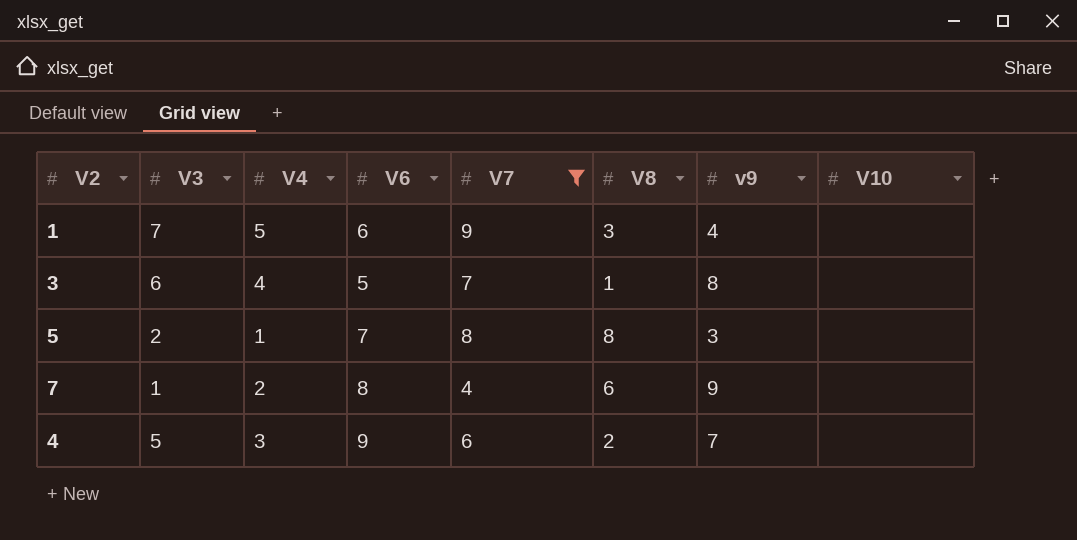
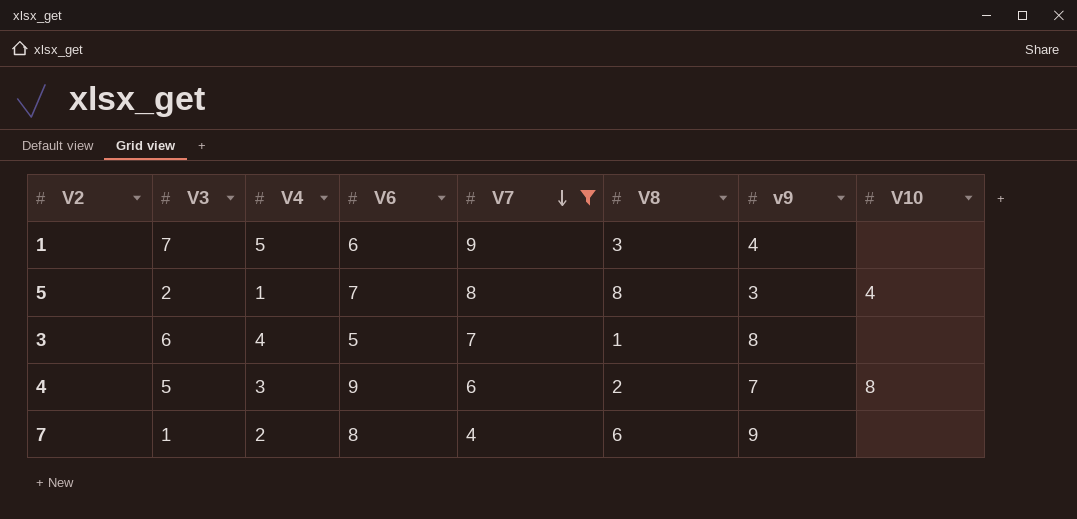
row order: none -> V7 descending
5 | V10: none -> 4
4 | V10: none -> 8

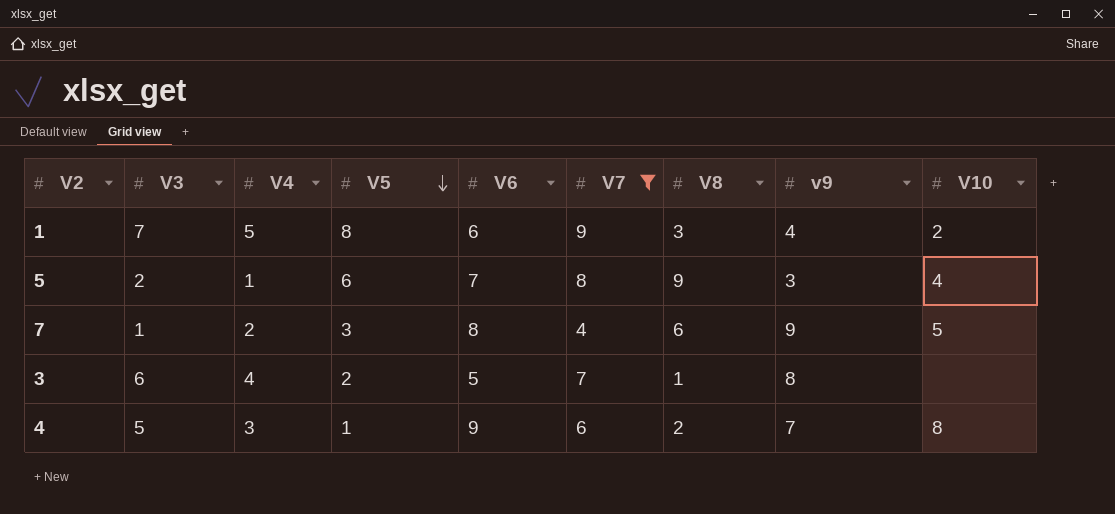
row order: V7 descending -> V5 descending
column V5 | position: none -> 4
1 | V10: none -> 2
5 | V8: 8 -> 9
7 | V10: none -> 5

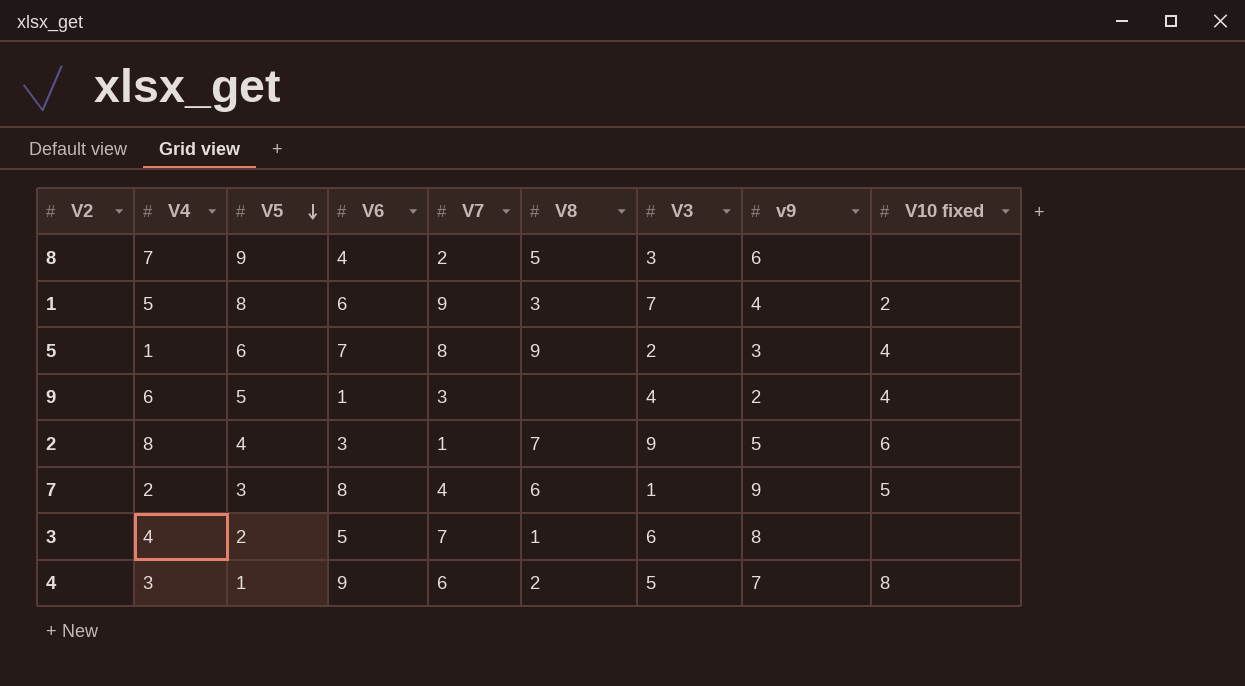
filter: V7 >= 4 -> none
column V3 | position: 2 -> 7
column name: V10 -> V10 fixed

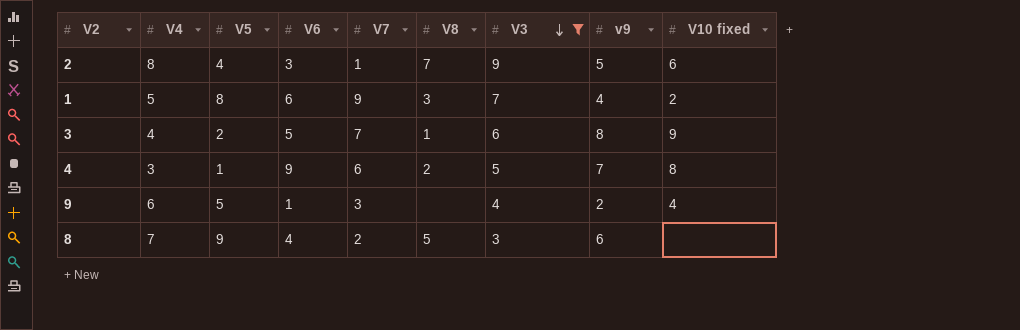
filter: none -> V3 >= 3
row order: V5 descending -> V3 descending
3 | V10 fixed: none -> 9

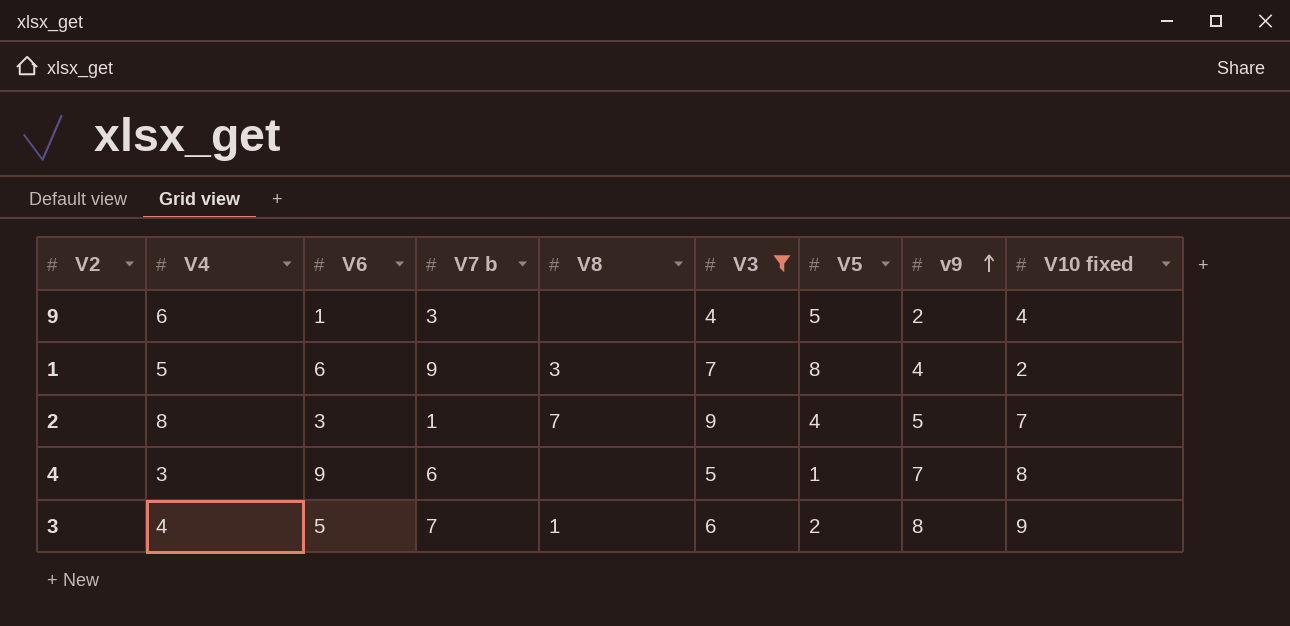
row order: V3 descending -> v9 ascending
column name: V7 -> V7 b
column V5 | position: 3 -> 7
row 8: 7 | 9 | 4 | 2 | 5 | 3 | 6 | none -> none
2 | V10 fixed: 6 -> 7
4 | V8: 2 -> none

